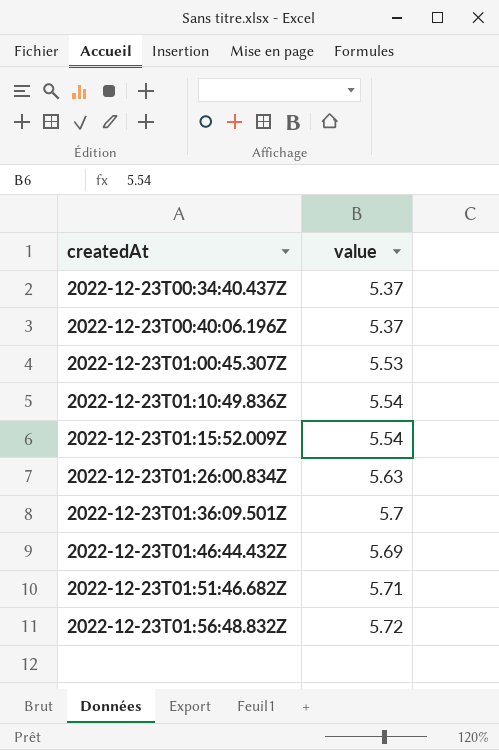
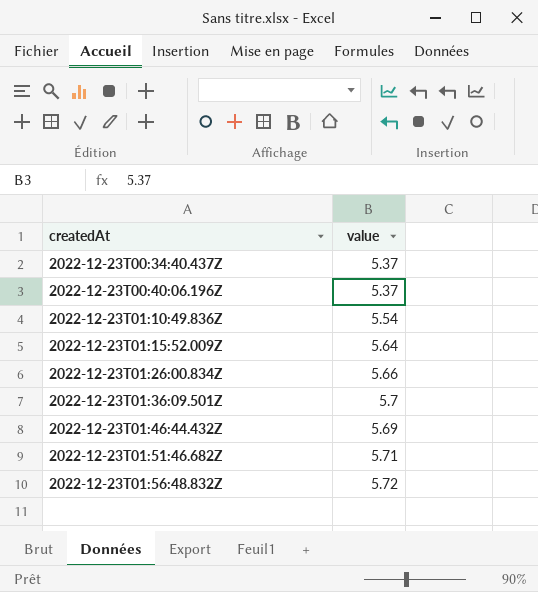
row 2022-12-23T01:00:45.307Z: 5.53 -> none
2022-12-23T01:15:52.009Z | value: 5.54 -> 5.64
2022-12-23T01:26:00.834Z | value: 5.63 -> 5.66

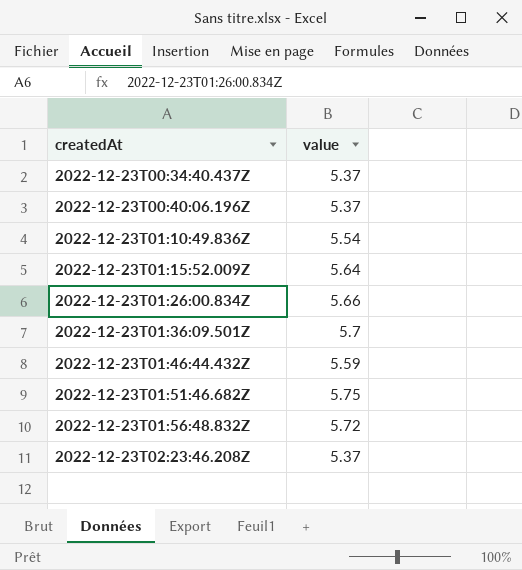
2022-12-23T01:46:44.432Z | value: 5.69 -> 5.59
2022-12-23T01:51:46.682Z | value: 5.71 -> 5.75
row 2022-12-23T02:23:46.208Z: none -> 5.37

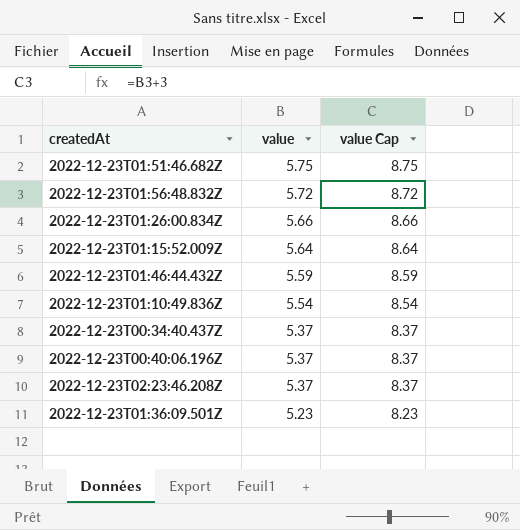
row order: createdAt ascending -> value descending
column value Cap | formula: none -> [value] + 3
2022-12-23T01:36:09.501Z | value: 5.7 -> 5.23

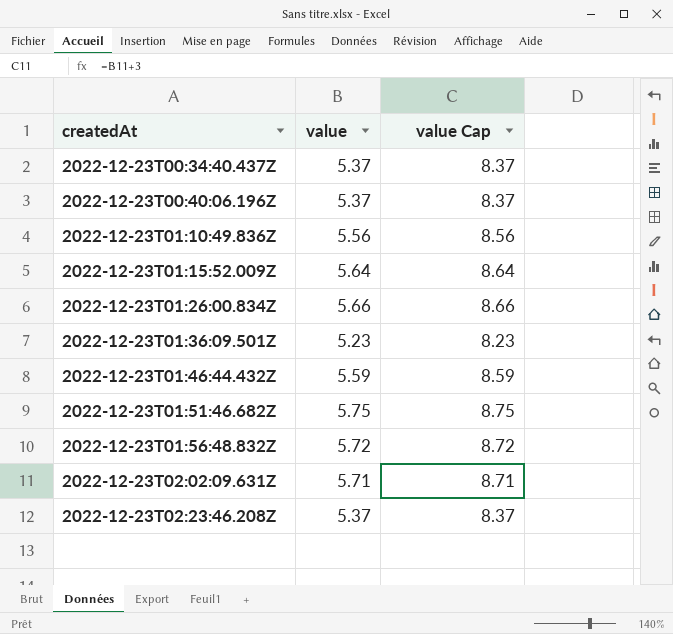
row order: value descending -> createdAt ascending
2022-12-23T01:10:49.836Z | value: 5.54 -> 5.56
2022-12-23T01:10:49.836Z | value Cap: 8.54 -> 8.56
row 2022-12-23T02:02:09.631Z: none -> 5.71 | 8.71

